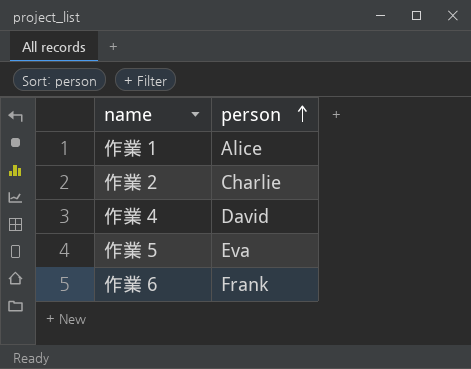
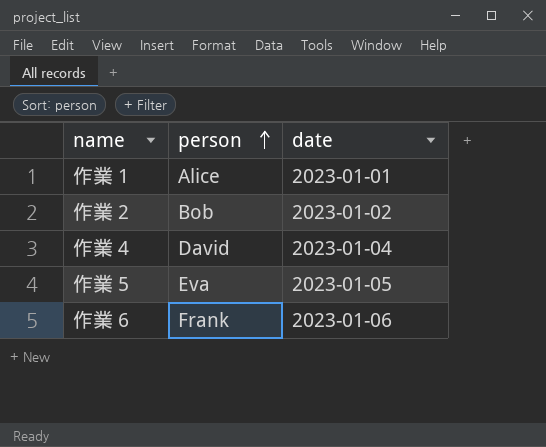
column date | position: none -> 3
作業 2 | person: Charlie -> Bob

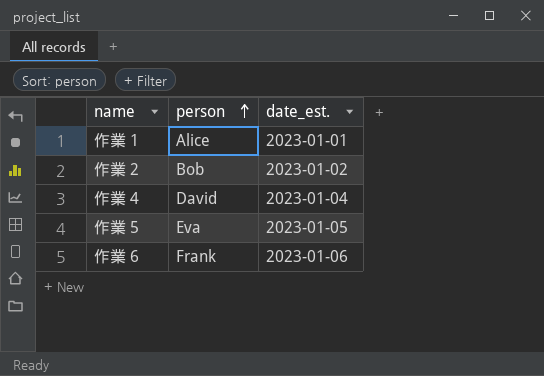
column name: date -> date_est.

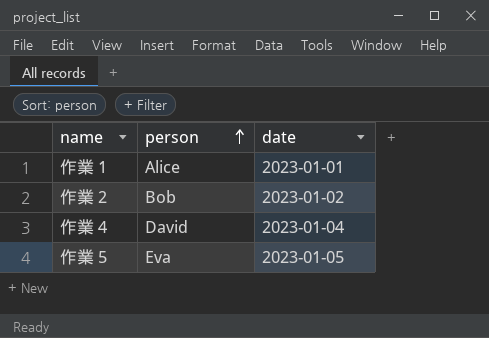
column name: date_est. -> date
row 作業 6: Frank | 2023-01-06 -> none

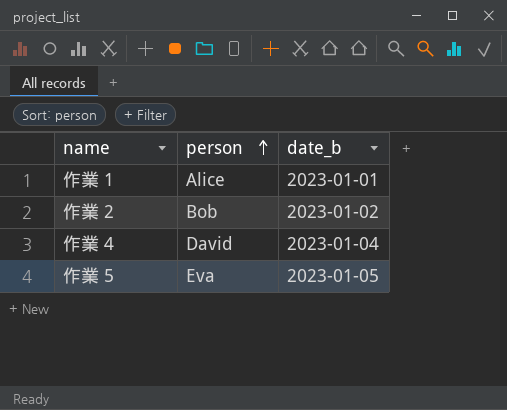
column name: date -> date_b

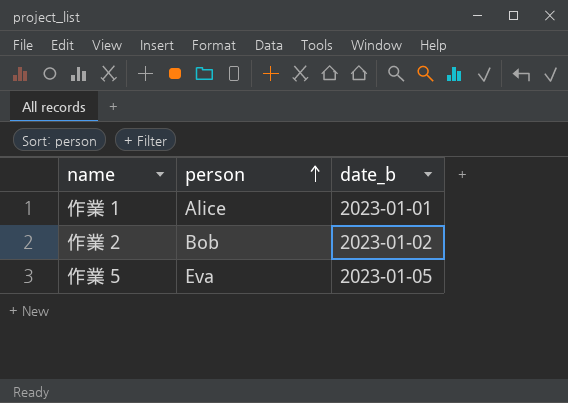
row 作業 4: David | 2023-01-04 -> none

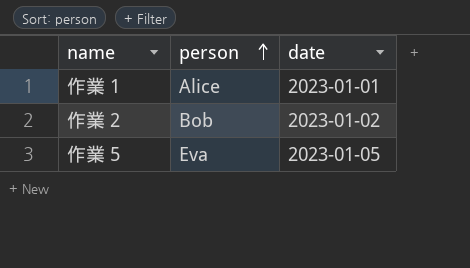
column name: date_b -> date

